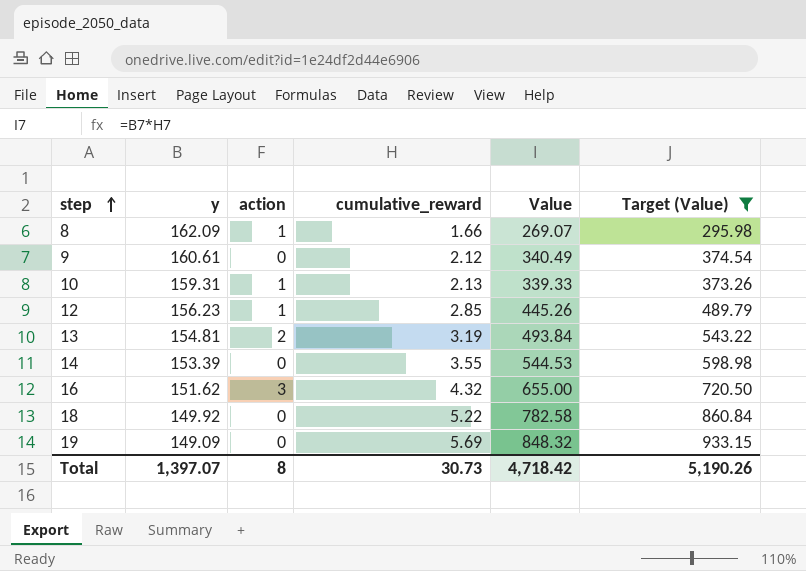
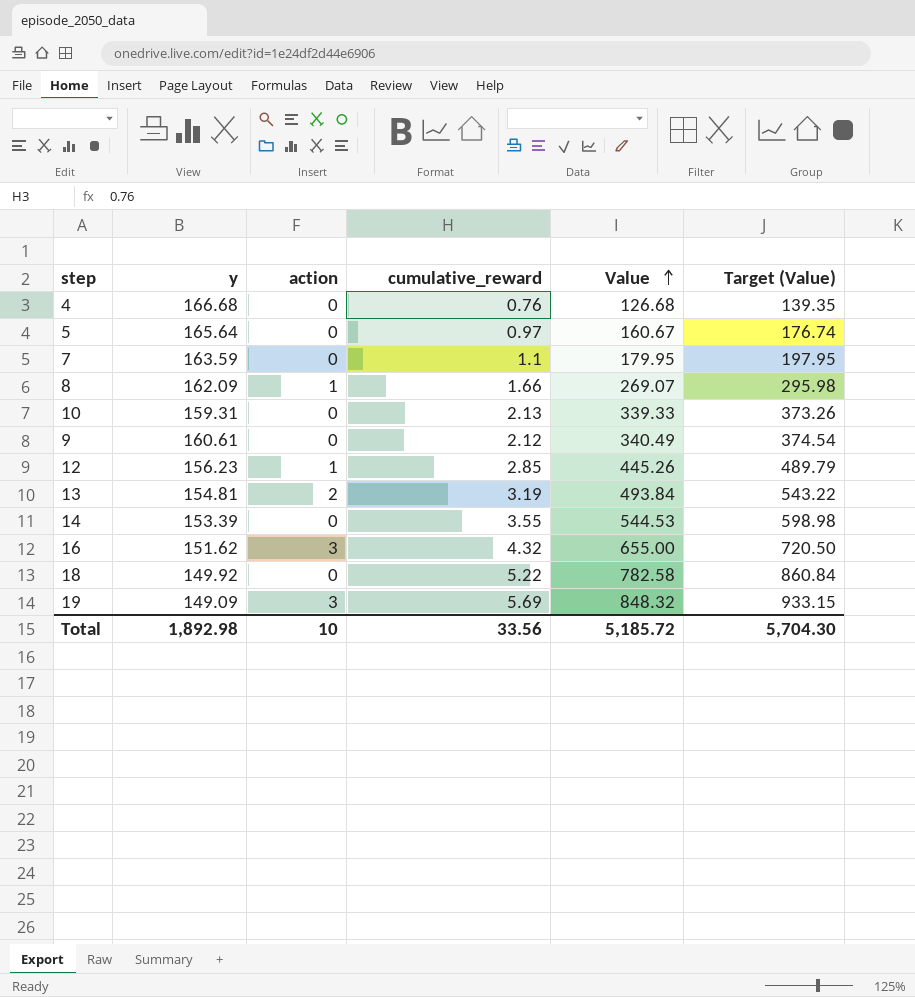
filter: Target (Value) >= 295.98 -> none
row order: step ascending -> Value ascending
10 | action: 1 -> 0
19 | action: 0 -> 3
Total | y: 1,397.07 -> 1,892.98
Total | action: 8 -> 10
Total | cumulative_reward: 30.73 -> 33.56
Total | Value: 4,718.42 -> 5,185.72
Total | Target (Value): 5,190.26 -> 5,704.30

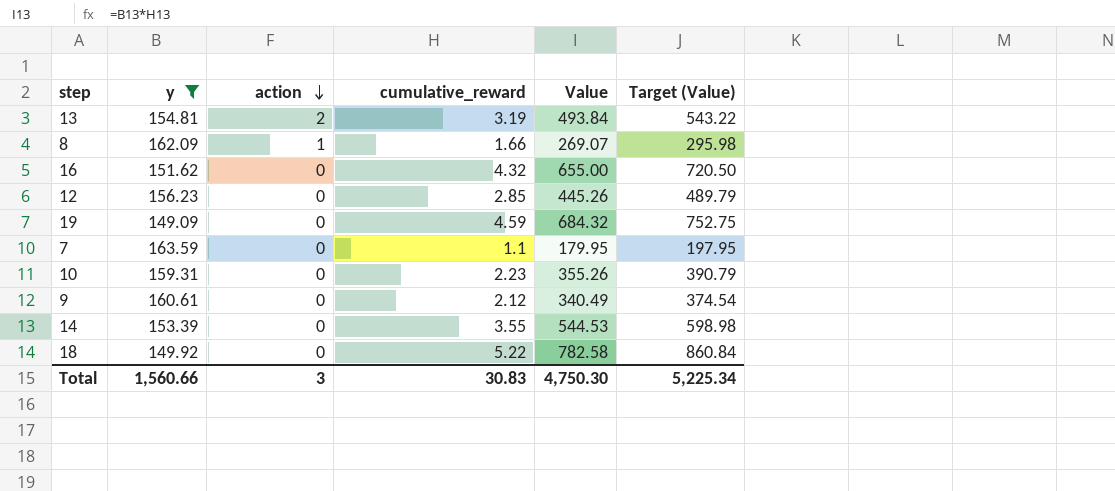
filter: none -> y <= 163.59
row order: Value ascending -> action descending
16 | action: 3 -> 0
12 | action: 1 -> 0
19 | action: 3 -> 0
19 | cumulative_reward: 5.69 -> 4.59
19 | Value: 848.32 -> 684.32
19 | Target (Value): 933.15 -> 752.75
10 | cumulative_reward: 2.13 -> 2.23
10 | Value: 339.33 -> 355.26
10 | Target (Value): 373.26 -> 390.79
Total | y: 1,892.98 -> 1,560.66
Total | action: 10 -> 3
Total | cumulative_reward: 33.56 -> 30.83
Total | Value: 5,185.72 -> 4,750.30
Total | Target (Value): 5,704.30 -> 5,225.34

